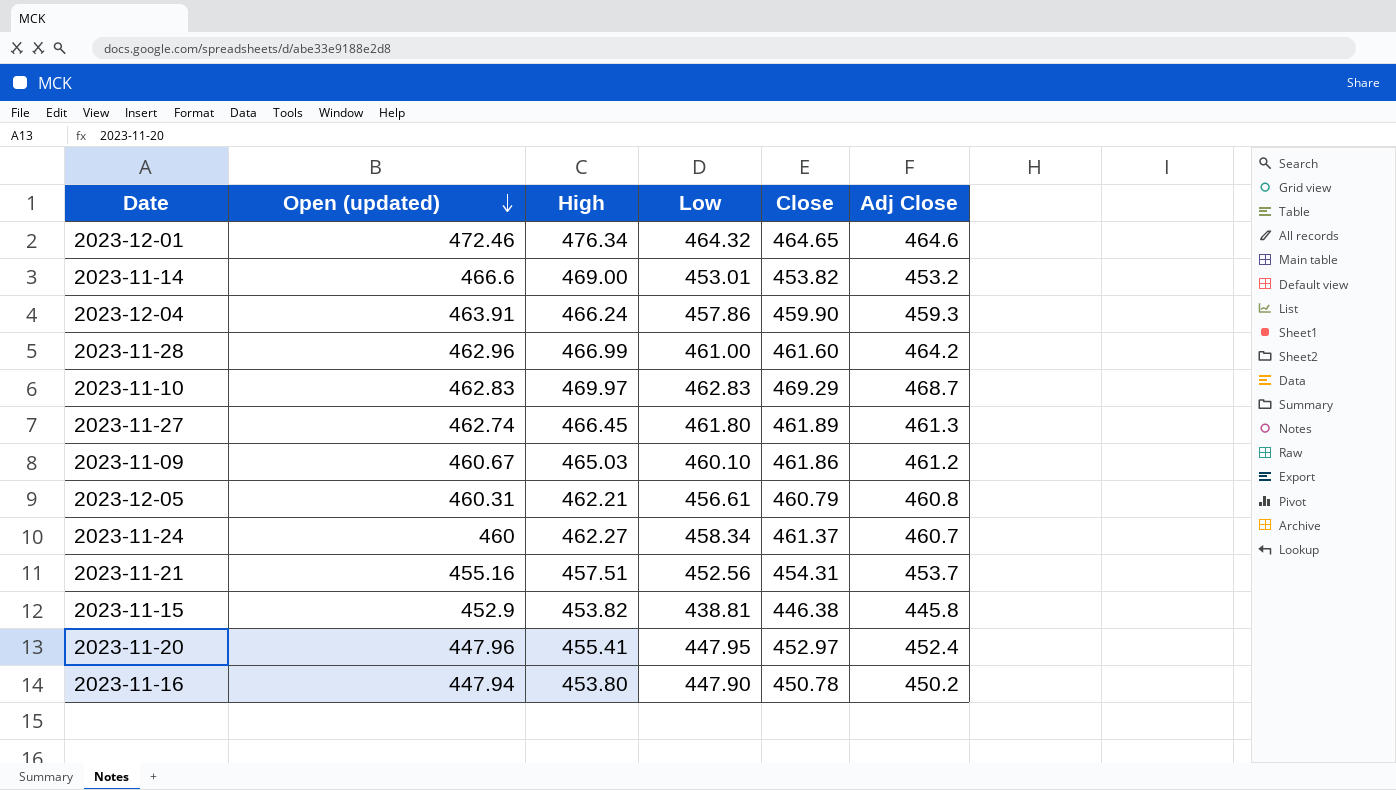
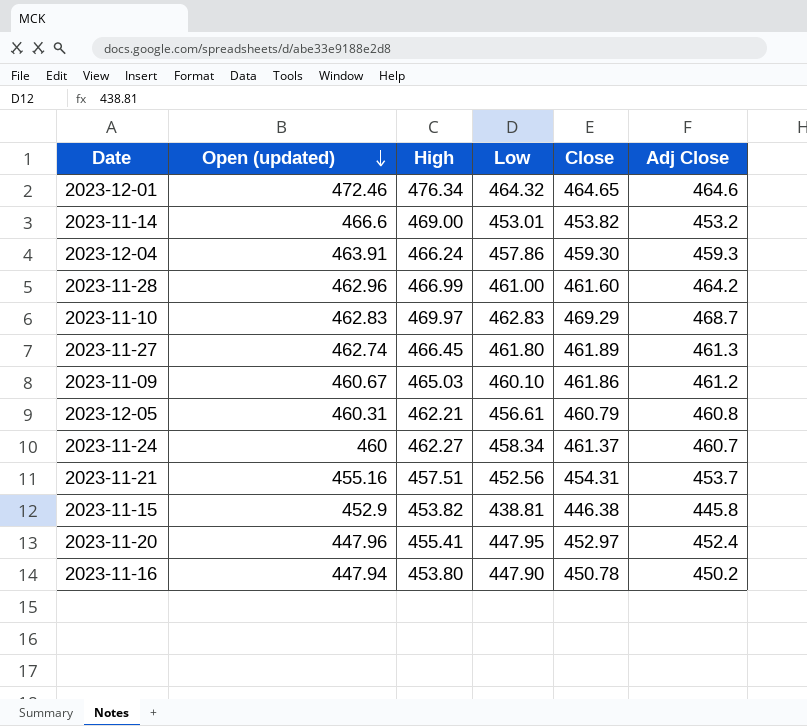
2023-12-04 | Close: 459.90 -> 459.30

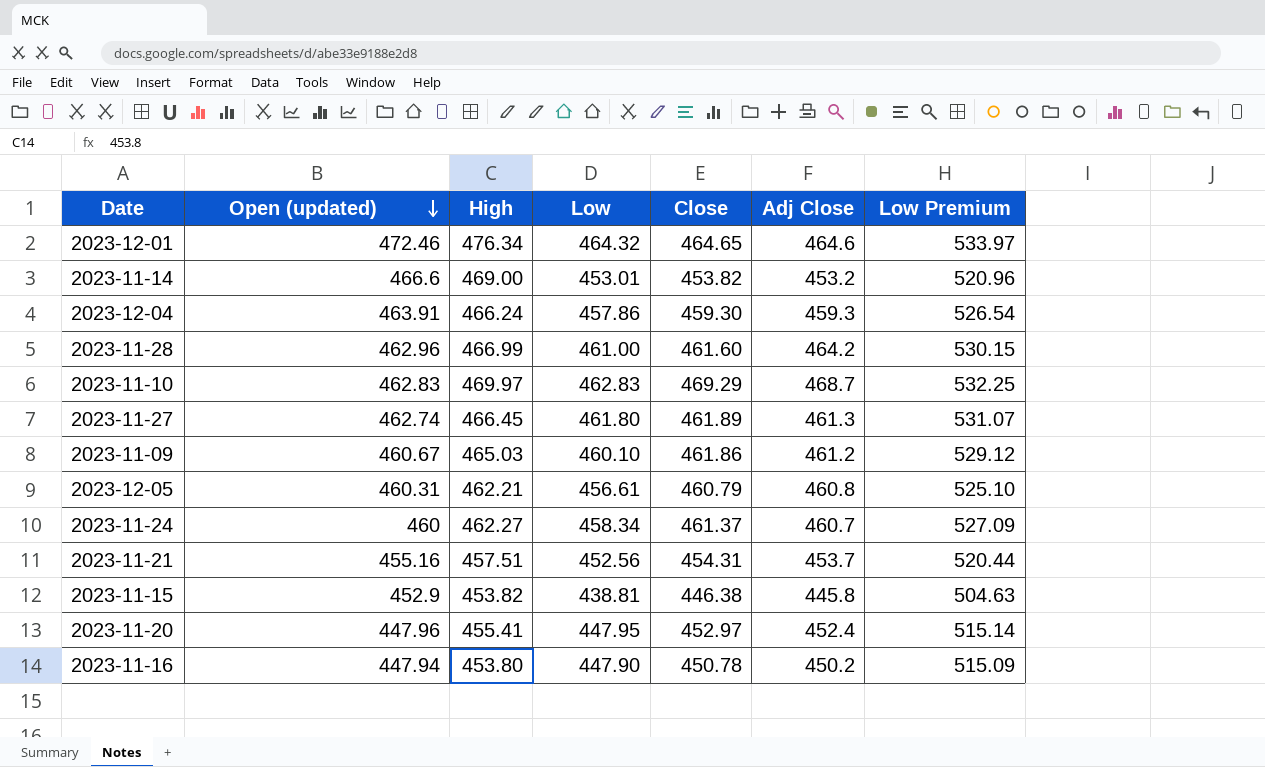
column Low Premium | formula: none -> [Low] * 1.15

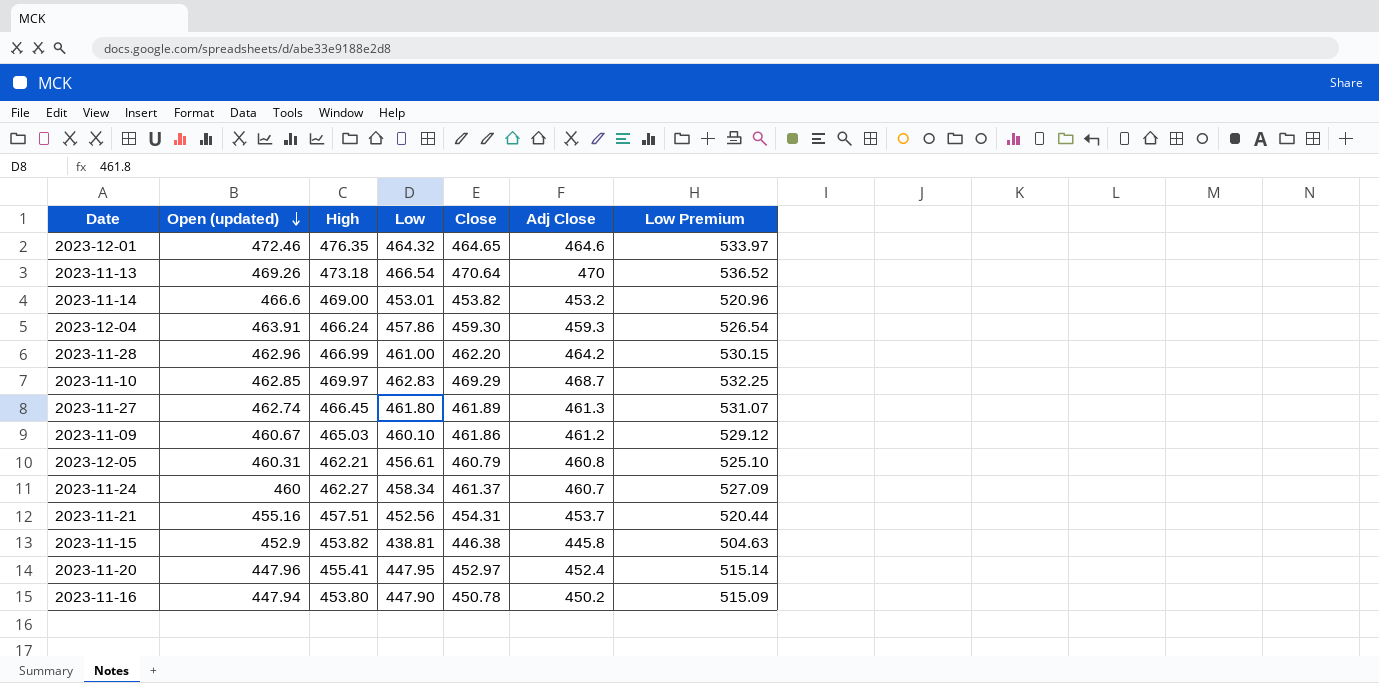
2023-12-01 | High: 476.34 -> 476.35
row 2023-11-13: none -> 469.26 | 473.18 | 466.54 | 470.64 | 470 | 536.52
2023-11-28 | Close: 461.60 -> 462.20
2023-11-10 | Open (updated): 462.83 -> 462.85

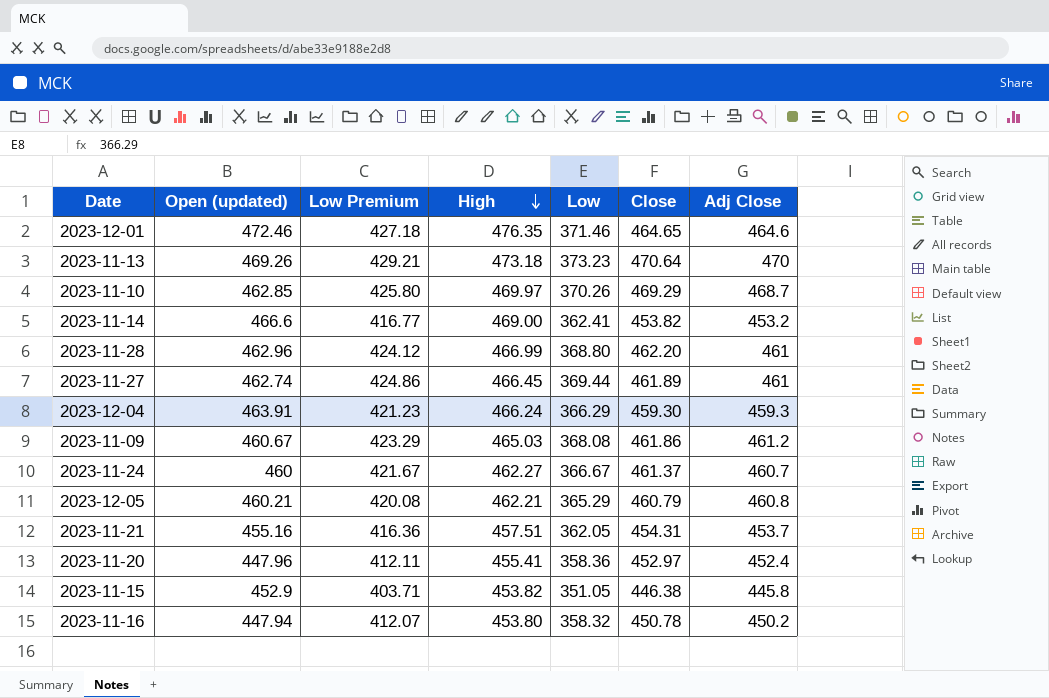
row order: Open (updated) descending -> High descending
column Low Premium | position: 7 -> 3
2023-12-01 | Low Premium: 533.97 -> 427.18
2023-12-01 | Low: 464.32 -> 371.46
2023-11-13 | Low Premium: 536.52 -> 429.21
2023-11-13 | Low: 466.54 -> 373.23
2023-11-10 | Low Premium: 532.25 -> 425.80
2023-11-10 | Low: 462.83 -> 370.26
2023-11-14 | Low Premium: 520.96 -> 416.77
2023-11-14 | Low: 453.01 -> 362.41
2023-11-28 | Low Premium: 530.15 -> 424.12
2023-11-28 | Low: 461.00 -> 368.80
2023-11-28 | Adj Close: 464.2 -> 461
2023-11-27 | Low Premium: 531.07 -> 424.86
2023-11-27 | Low: 461.80 -> 369.44
2023-11-27 | Adj Close: 461.3 -> 461
2023-12-04 | Low Premium: 526.54 -> 421.23
2023-12-04 | Low: 457.86 -> 366.29
2023-11-09 | Low Premium: 529.12 -> 423.29
2023-11-09 | Low: 460.10 -> 368.08
2023-11-24 | Low Premium: 527.09 -> 421.67
2023-11-24 | Low: 458.34 -> 366.67
2023-12-05 | Open (updated): 460.31 -> 460.21
2023-12-05 | Low Premium: 525.10 -> 420.08
2023-12-05 | Low: 456.61 -> 365.29
2023-11-21 | Low Premium: 520.44 -> 416.36
2023-11-21 | Low: 452.56 -> 362.05
2023-11-20 | Low Premium: 515.14 -> 412.11
2023-11-20 | Low: 447.95 -> 358.36
2023-11-15 | Low Premium: 504.63 -> 403.71
2023-11-15 | Low: 438.81 -> 351.05
2023-11-16 | Low Premium: 515.09 -> 412.07
2023-11-16 | Low: 447.90 -> 358.32

